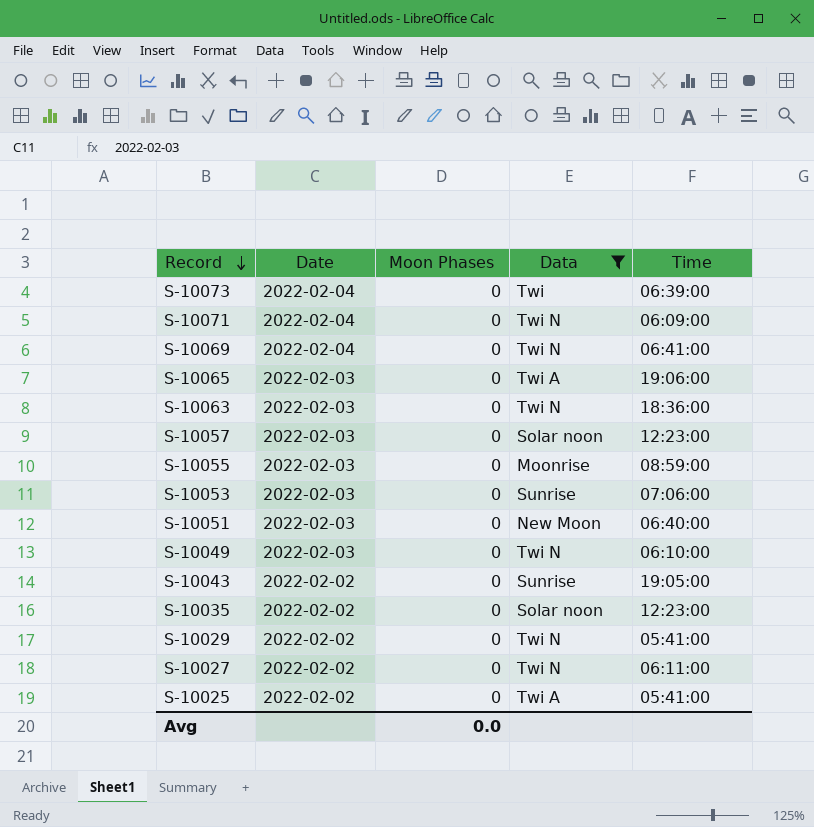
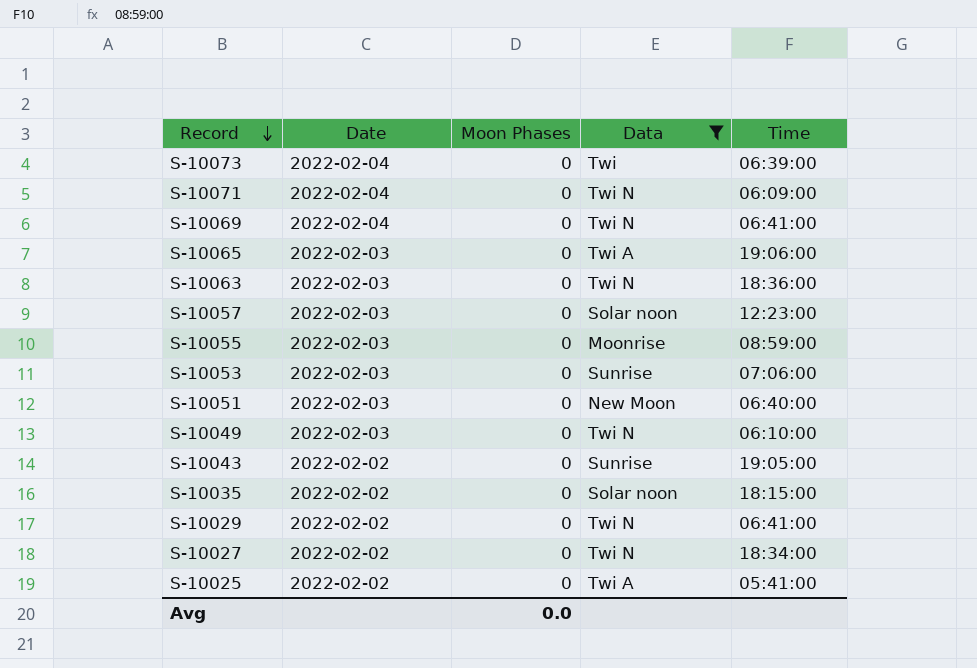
S-10035 | Time: 12:23:00 -> 18:15:00
S-10029 | Time: 05:41:00 -> 06:41:00
S-10027 | Time: 06:11:00 -> 18:34:00

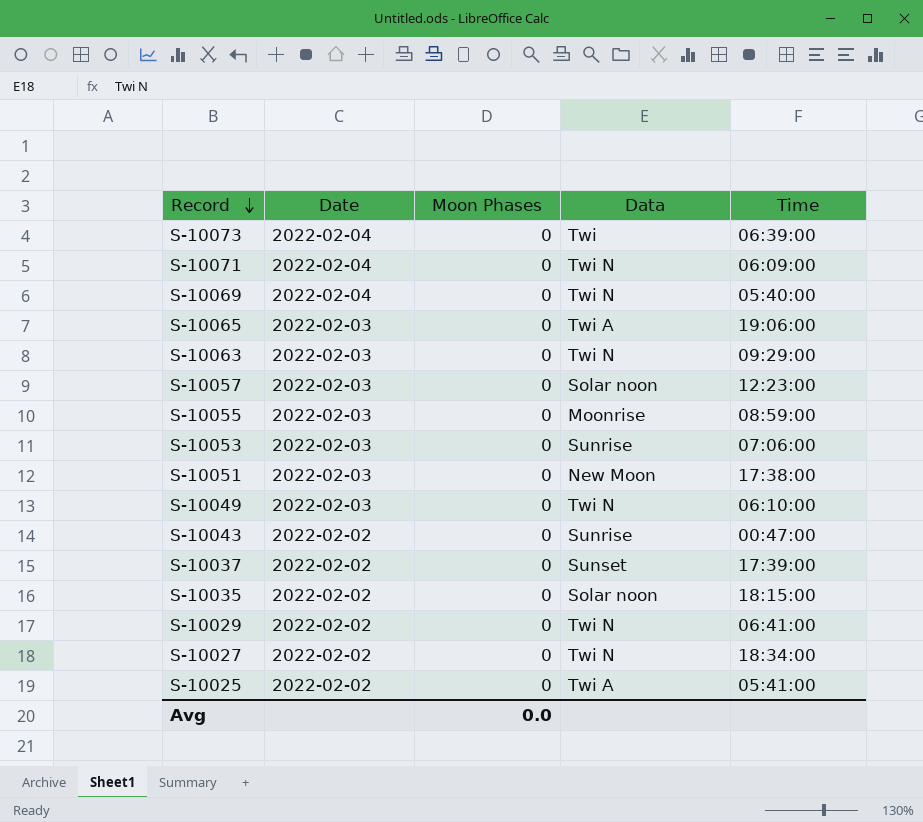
filter: Data != Sunset -> none
S-10069 | Time: 06:41:00 -> 05:40:00
S-10063 | Time: 18:36:00 -> 09:29:00
S-10051 | Time: 06:40:00 -> 17:38:00
S-10043 | Time: 19:05:00 -> 00:47:00

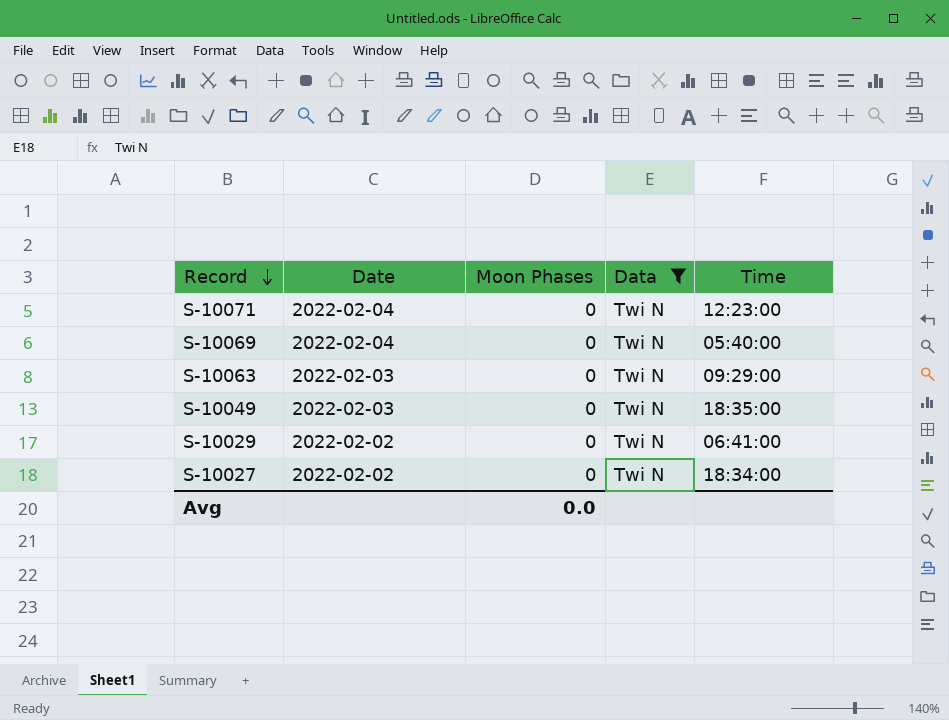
filter: none -> Data = Twi N
S-10071 | Time: 06:09:00 -> 12:23:00
S-10049 | Time: 06:10:00 -> 18:35:00

